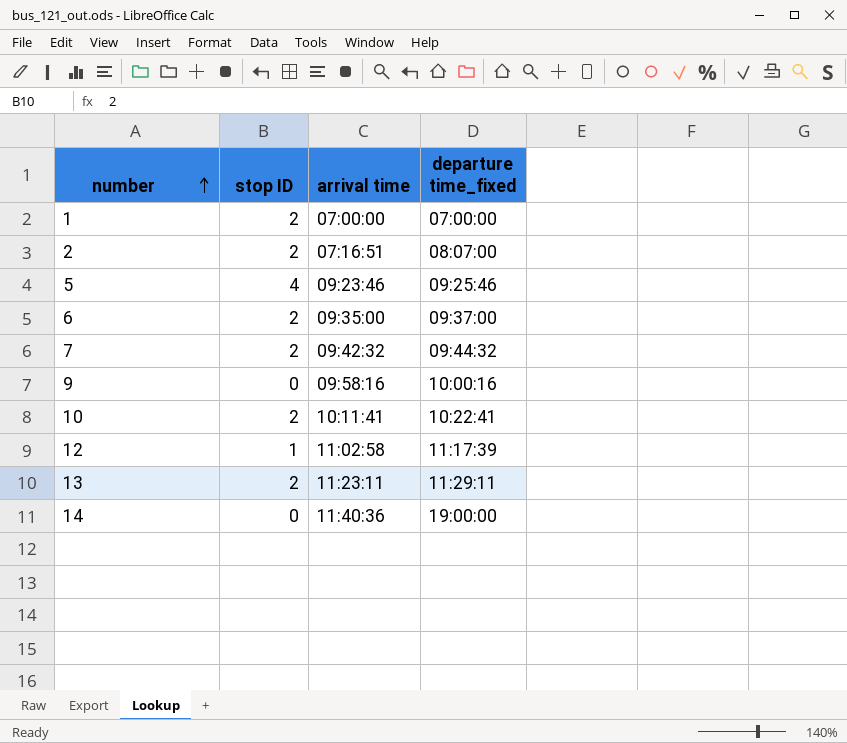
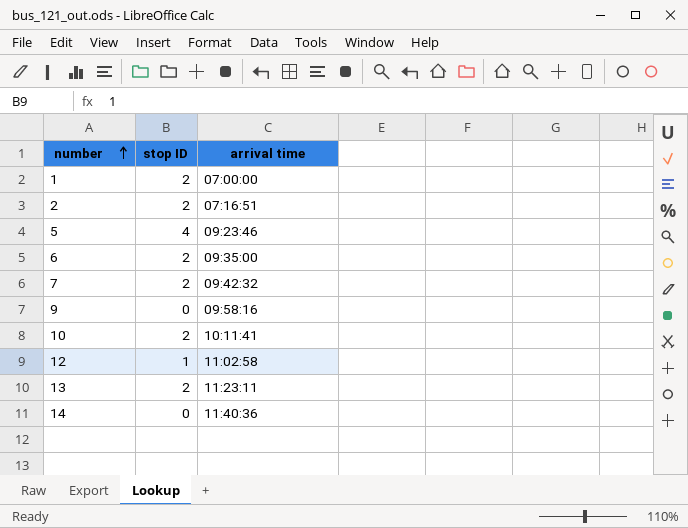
column departure time_fixed | position: 4 -> none

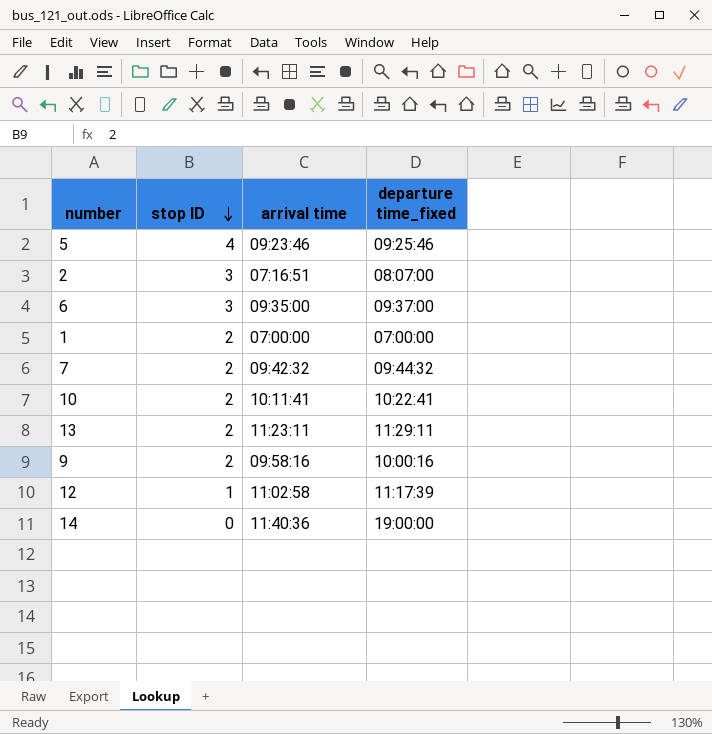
row order: number ascending -> stop ID descending
column departure time_fixed | position: none -> 4
2 | stop ID: 2 -> 3
6 | stop ID: 2 -> 3
9 | stop ID: 0 -> 2

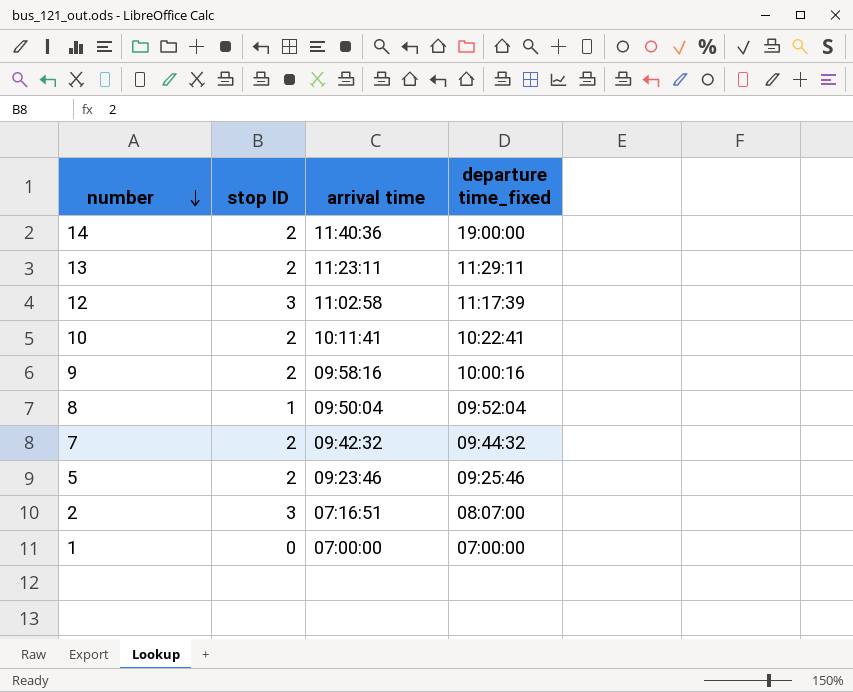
row order: stop ID descending -> number descending
row 6: 3 | 09:35:00 | 09:37:00 -> none
14 | stop ID: 0 -> 2
12 | stop ID: 1 -> 3
row 8: none -> 1 | 09:50:04 | 09:52:04
5 | stop ID: 4 -> 2
1 | stop ID: 2 -> 0

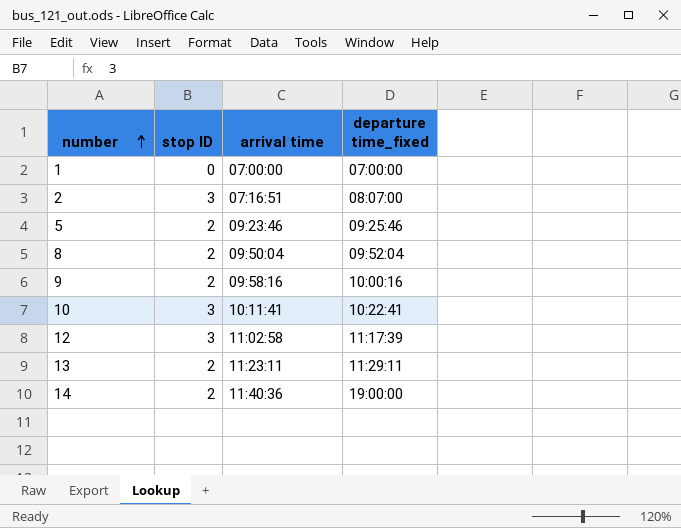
row order: number descending -> number ascending
row 7: 2 | 09:42:32 | 09:44:32 -> none
8 | stop ID: 1 -> 2
10 | stop ID: 2 -> 3

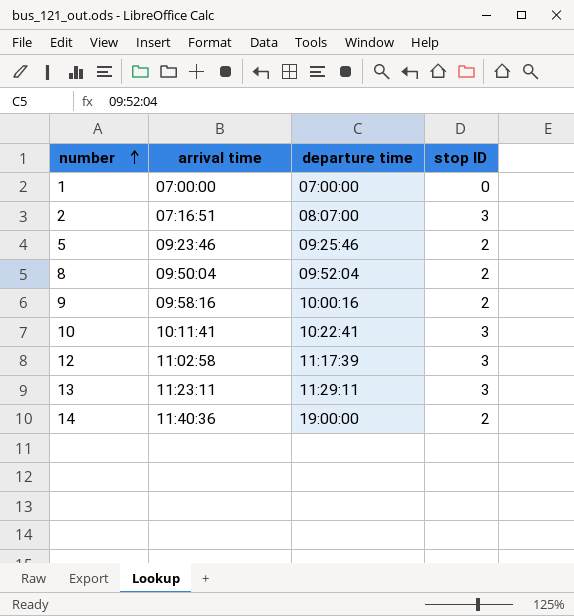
column name: departure time_fixed -> departure time
column stop ID | position: 2 -> 4
13 | stop ID: 2 -> 3

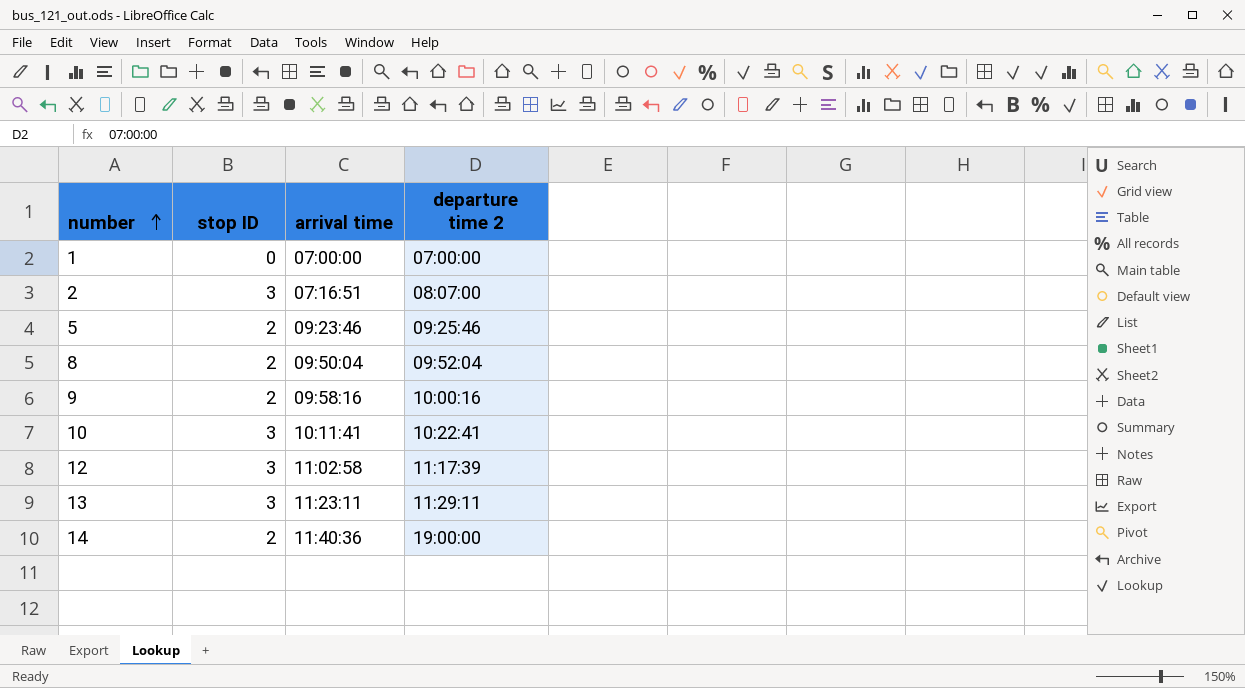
column stop ID | position: 4 -> 2
column name: departure time -> departure time 2

